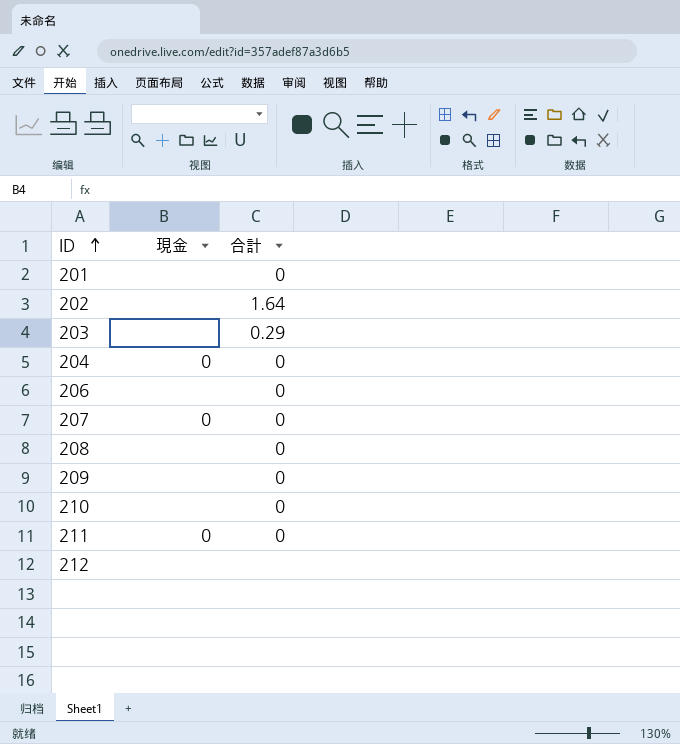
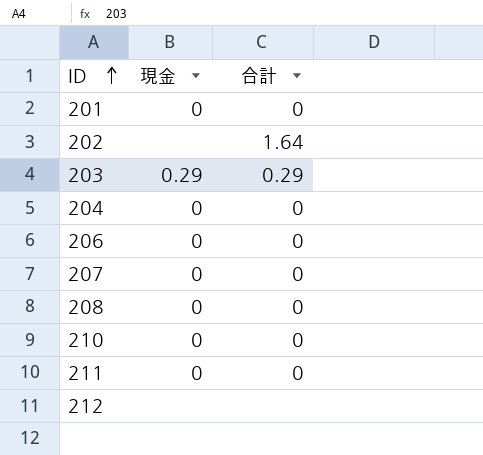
row 209: none | 0 -> none
201 | 現金: none -> 0
203 | 現金: none -> 0.29
206 | 現金: none -> 0
208 | 現金: none -> 0
210 | 現金: none -> 0

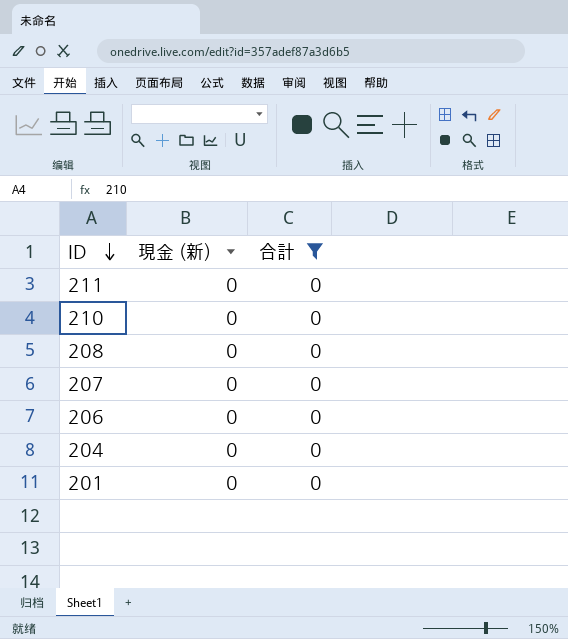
filter: none -> 合計 = 0
row order: ID ascending -> ID descending
column name: 現金 -> 現金 (新)

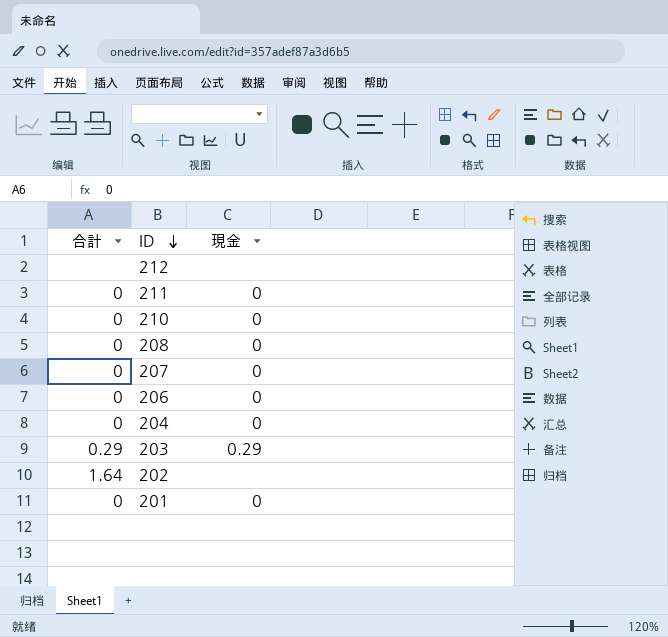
filter: 合計 = 0 -> none
column 合計 | position: 3 -> 1
column name: 現金 (新) -> 現金

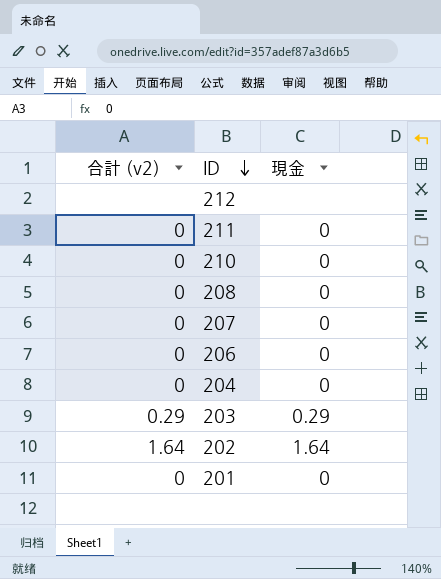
column name: 合計 -> 合計 (v2)
202 | 現金: none -> 1.64

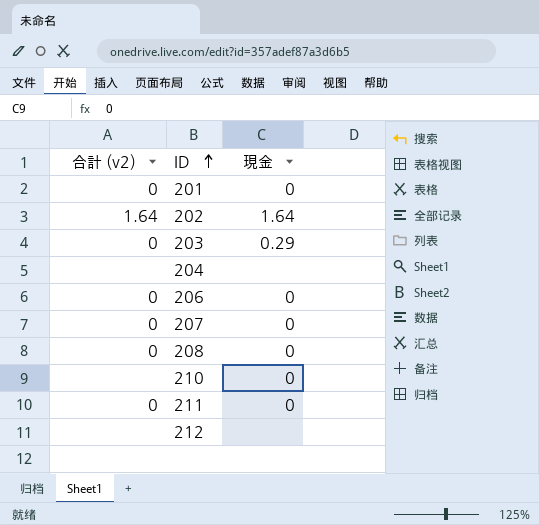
row order: ID descending -> ID ascending
203 | 合計 (v2): 0.29 -> 0
204 | 合計 (v2): 0 -> none
204 | 現金: 0 -> none
210 | 合計 (v2): 0 -> none

